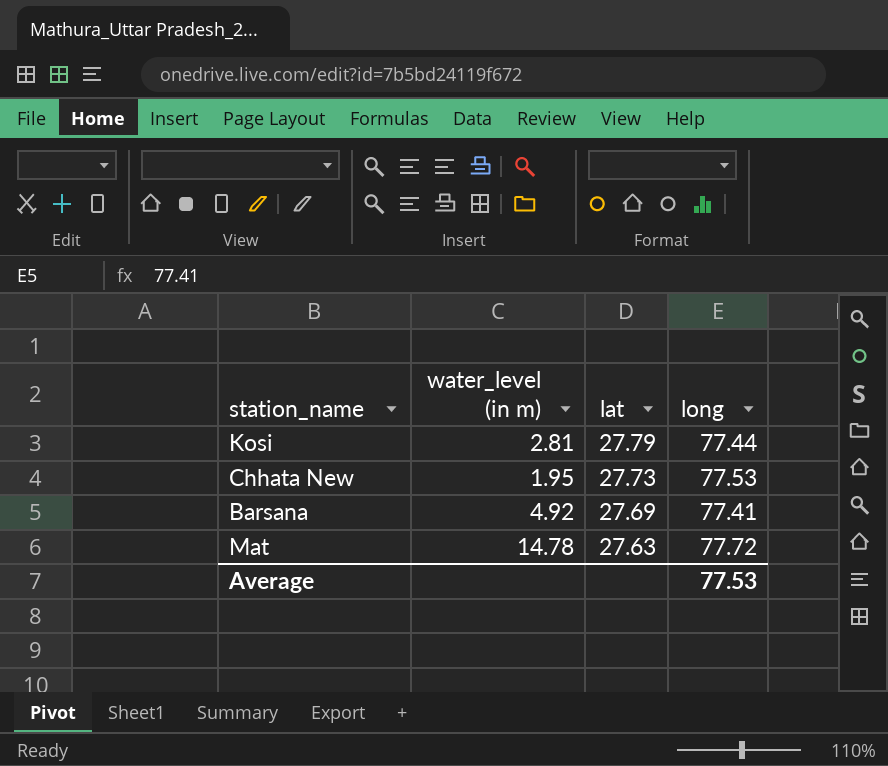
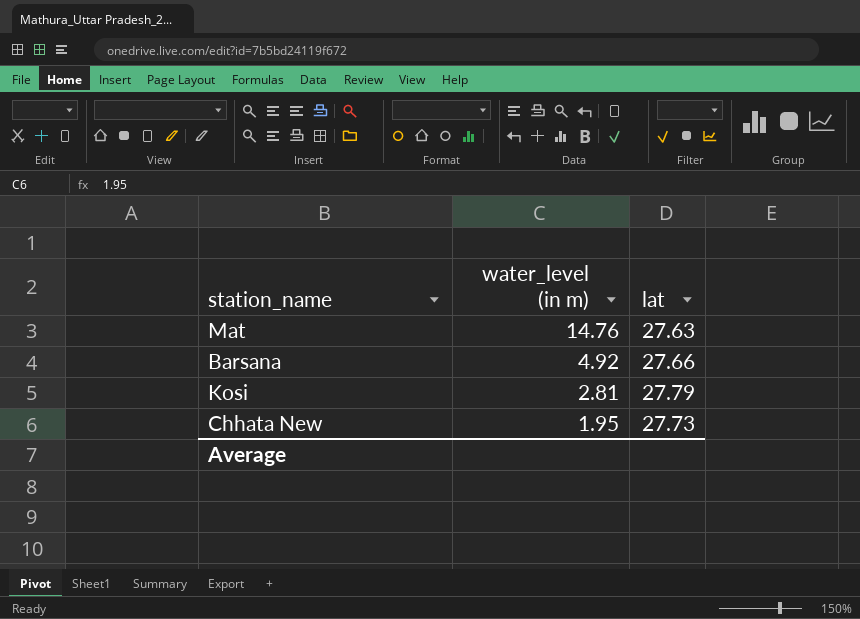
row order: lat descending -> water_level (in m) descending
column long | position: 4 -> none
Mat | water_level (in m): 14.78 -> 14.76
Barsana | lat: 27.69 -> 27.66

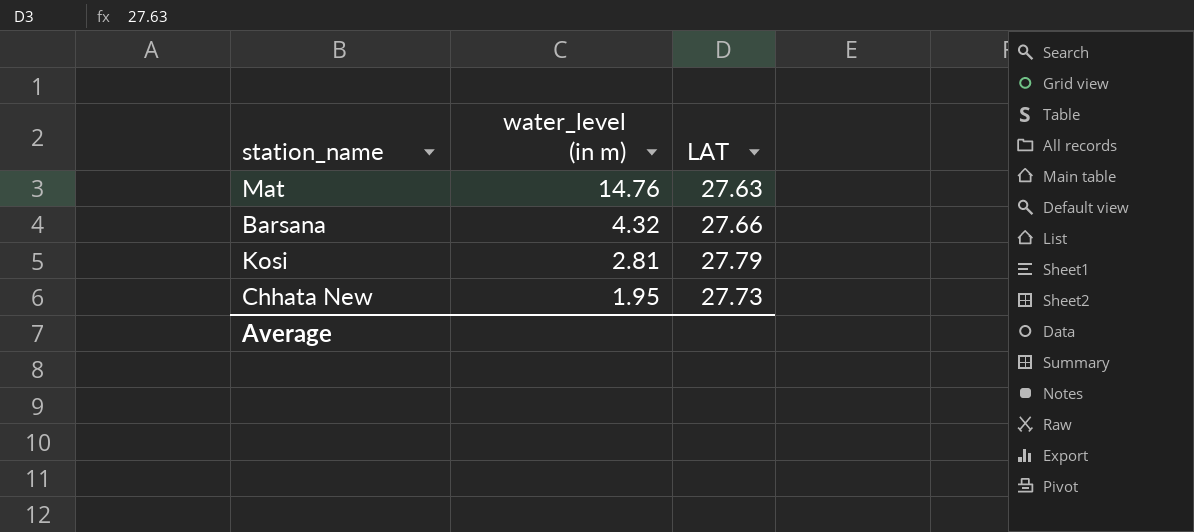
column name: lat -> LAT
Barsana | water_level (in m): 4.92 -> 4.32

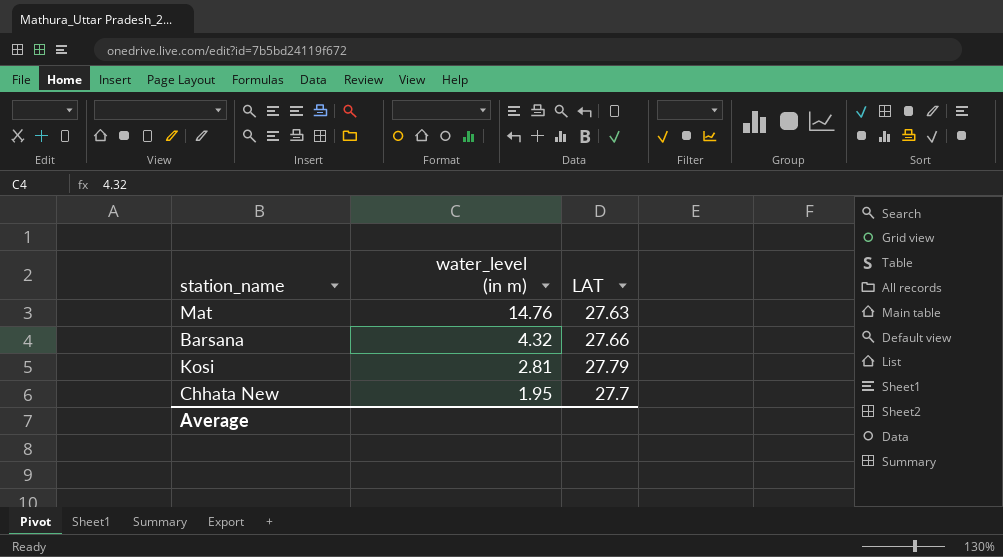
Chhata New | LAT: 27.73 -> 27.7

